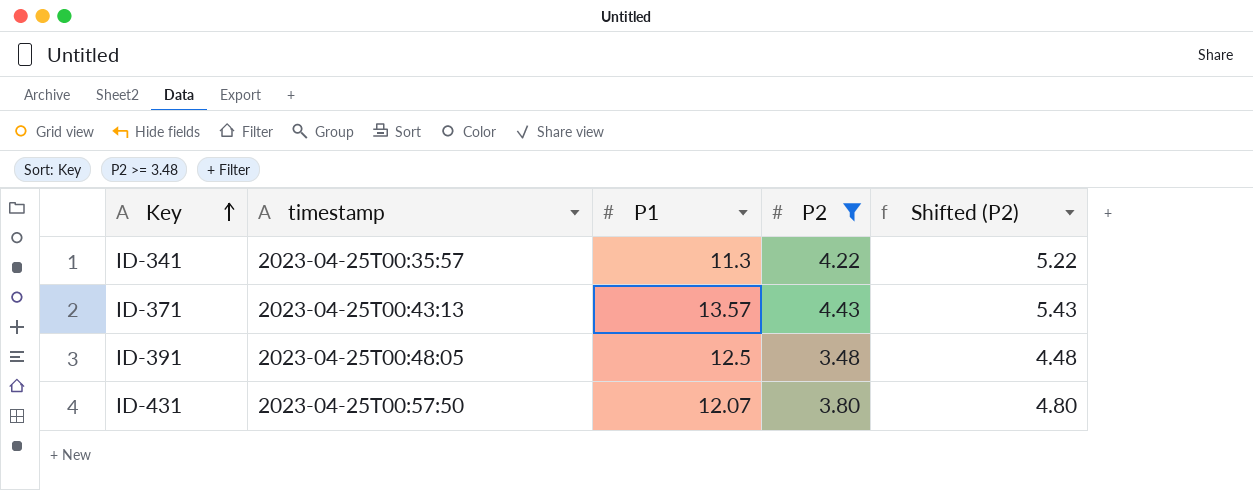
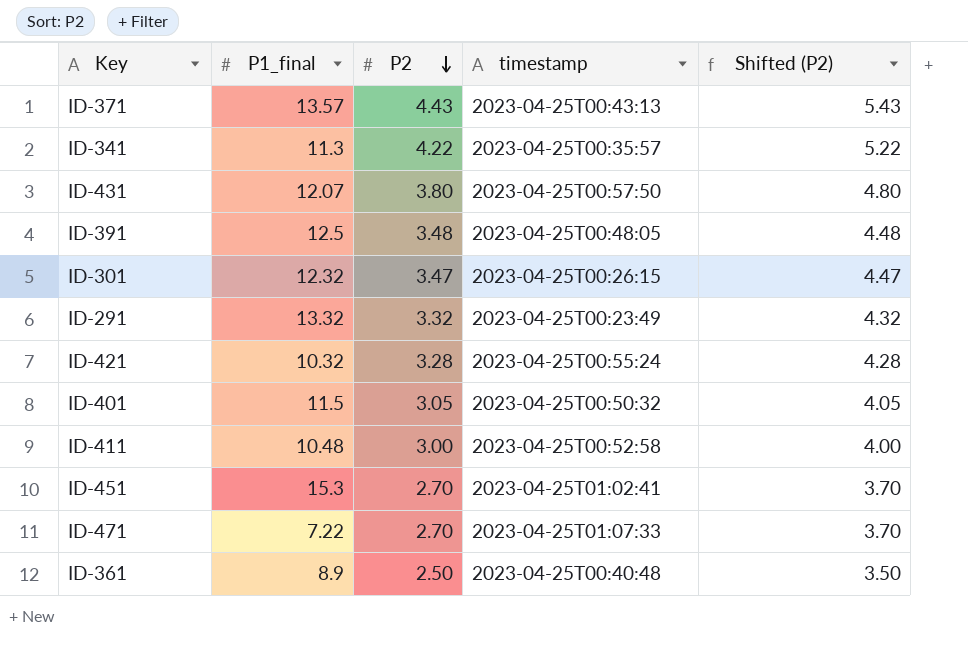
filter: P2 >= 3.48 -> none
row order: Key ascending -> P2 descending
column name: P1 -> P1_final
column timestamp | position: 2 -> 4

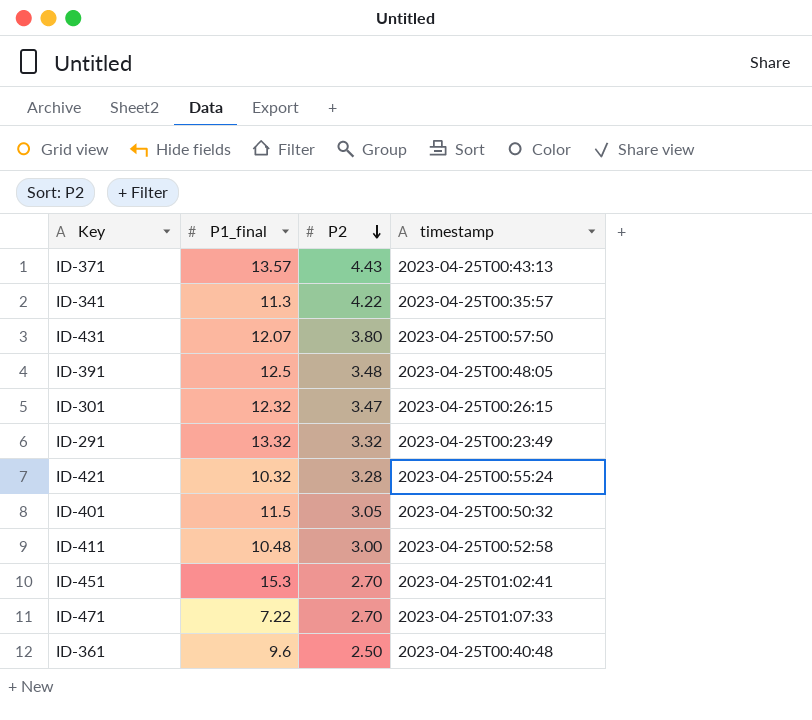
column Shifted (P2) | formula: [P2] + 1 -> none
ID-361 | P1_final: 8.9 -> 9.6

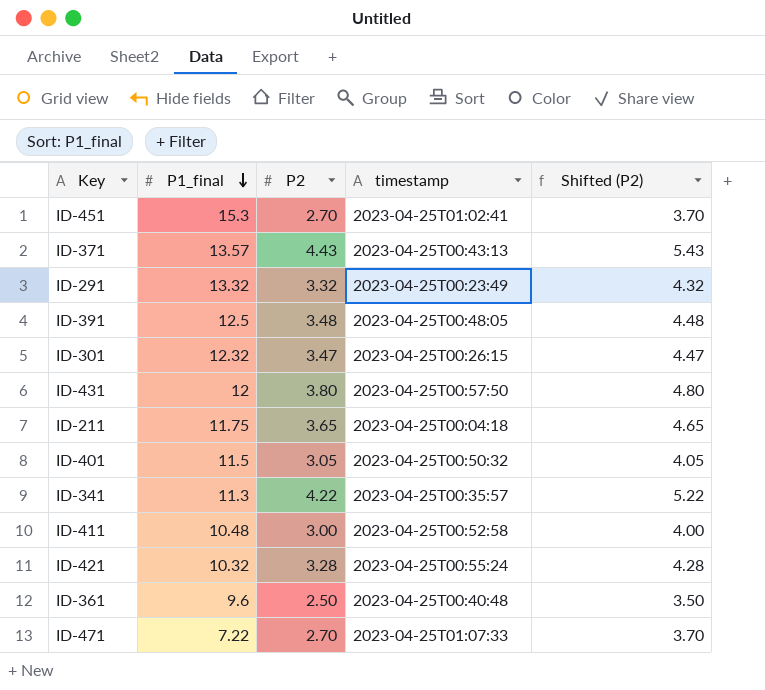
row order: P2 descending -> P1_final descending
column Shifted (P2) | formula: none -> [P2] + 1
ID-431 | P1_final: 12.07 -> 12
row ID-211: none -> 11.75 | 3.65 | 2023-04-25T00:04:18 | 4.65

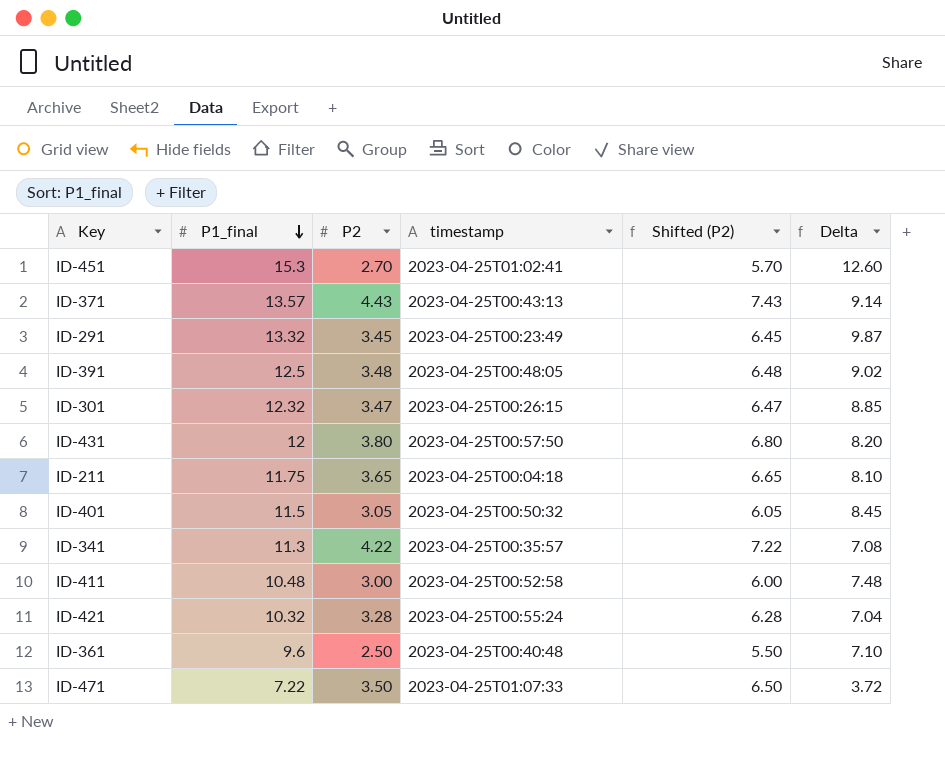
column Shifted (P2) | formula: [P2] + 1 -> [P2] + 3
column Delta | formula: none -> [P1_final] - [P2]
ID-291 | P2: 3.32 -> 3.45
ID-471 | P2: 2.70 -> 3.50

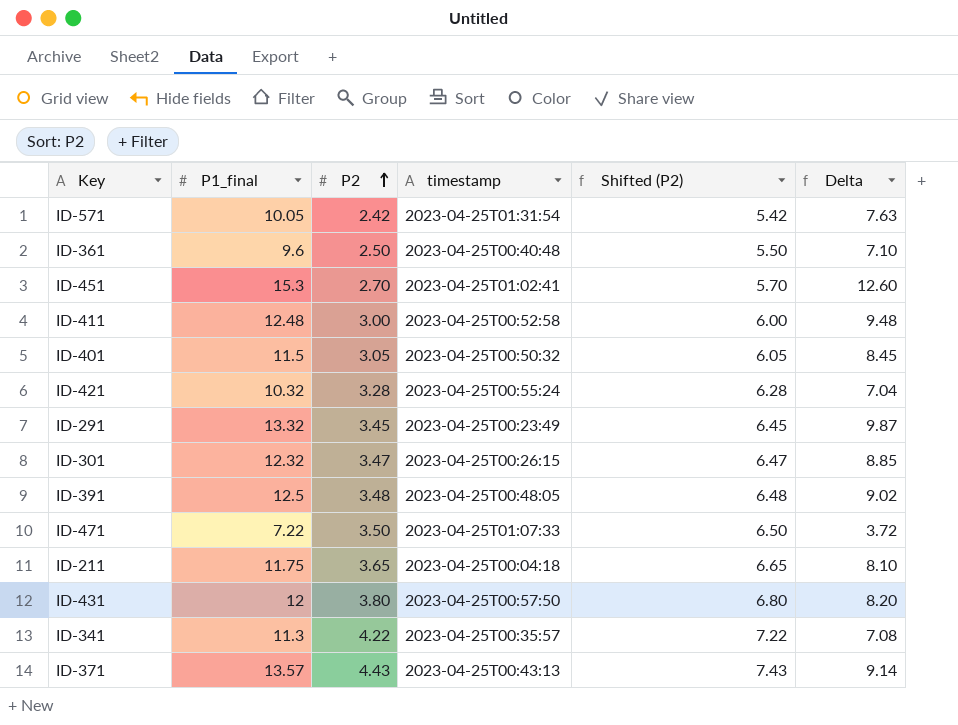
row order: P1_final descending -> P2 ascending
row ID-571: none -> 10.05 | 2.42 | 2023-04-25T01:31:54 | 5.42 | 7.63
ID-411 | P1_final: 10.48 -> 12.48
ID-411 | Delta: 7.48 -> 9.48

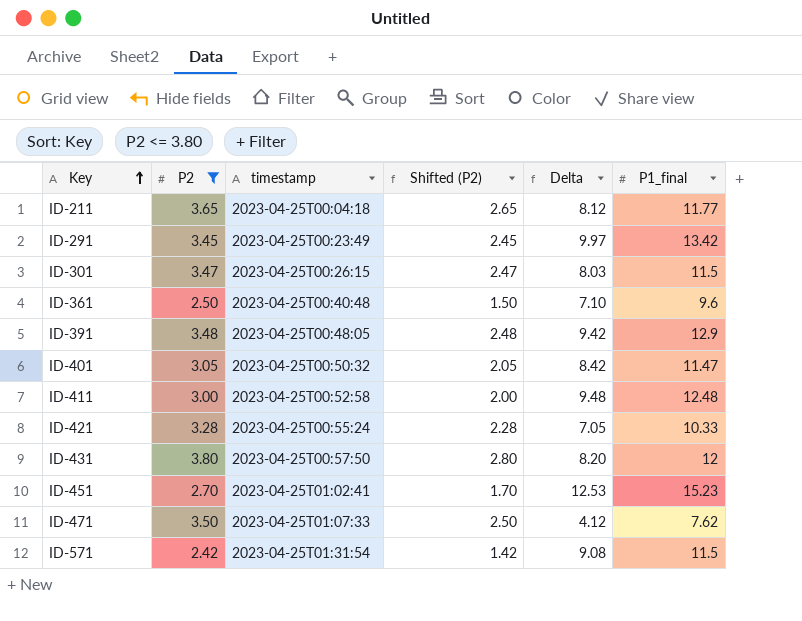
filter: none -> P2 <= 3.80
row order: P2 ascending -> Key ascending
column Shifted (P2) | formula: [P2] + 3 -> [P2] - 1
column P1_final | position: 2 -> 6
ID-211 | Delta: 8.10 -> 8.12
ID-211 | P1_final: 11.75 -> 11.77
ID-291 | Delta: 9.87 -> 9.97
ID-291 | P1_final: 13.32 -> 13.42
ID-301 | Delta: 8.85 -> 8.03
ID-301 | P1_final: 12.32 -> 11.5
ID-391 | Delta: 9.02 -> 9.42
ID-391 | P1_final: 12.5 -> 12.9
ID-401 | Delta: 8.45 -> 8.42
ID-401 | P1_final: 11.5 -> 11.47
ID-421 | Delta: 7.04 -> 7.05
ID-421 | P1_final: 10.32 -> 10.33
ID-451 | Delta: 12.60 -> 12.53
ID-451 | P1_final: 15.3 -> 15.23
ID-471 | Delta: 3.72 -> 4.12
ID-471 | P1_final: 7.22 -> 7.62
ID-571 | Delta: 7.63 -> 9.08
ID-571 | P1_final: 10.05 -> 11.5

